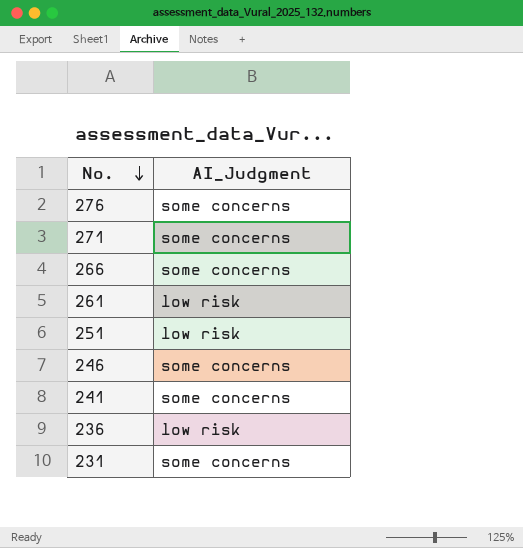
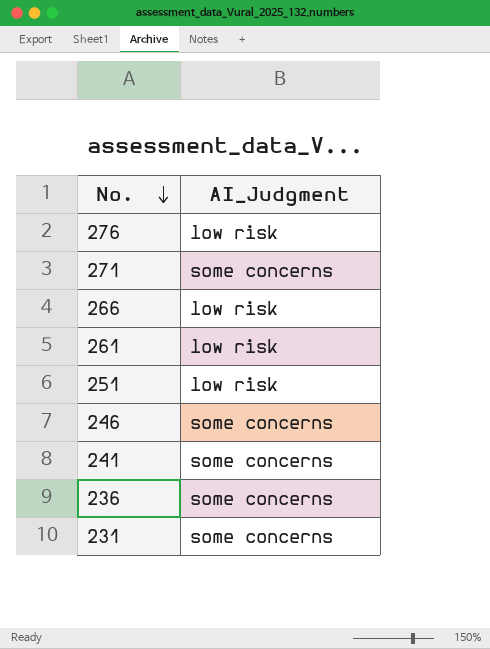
276 | AI_Judgment: some concerns -> low risk
266 | AI_Judgment: some concerns -> low risk
236 | AI_Judgment: low risk -> some concerns

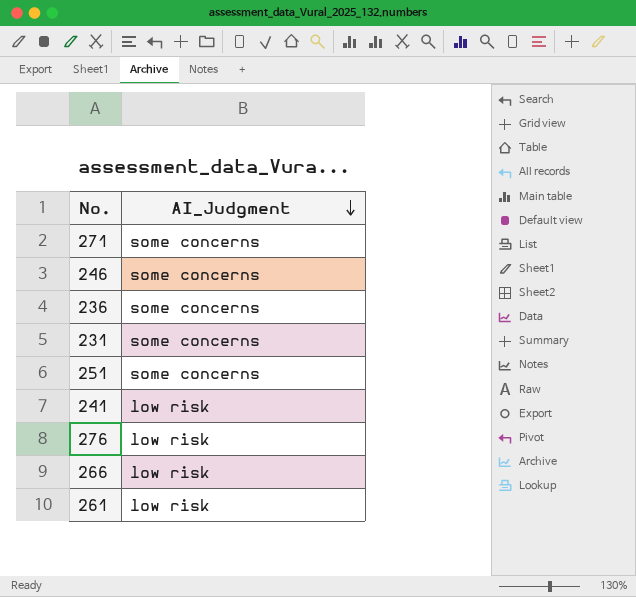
row order: No. descending -> AI_Judgment descending
251 | AI_Judgment: low risk -> some concerns
241 | AI_Judgment: some concerns -> low risk

